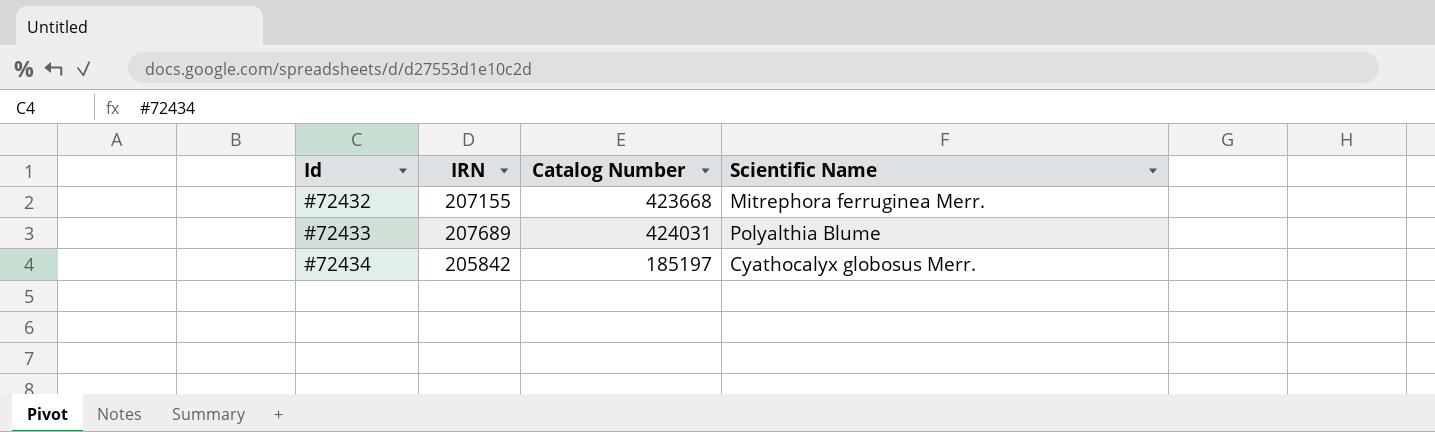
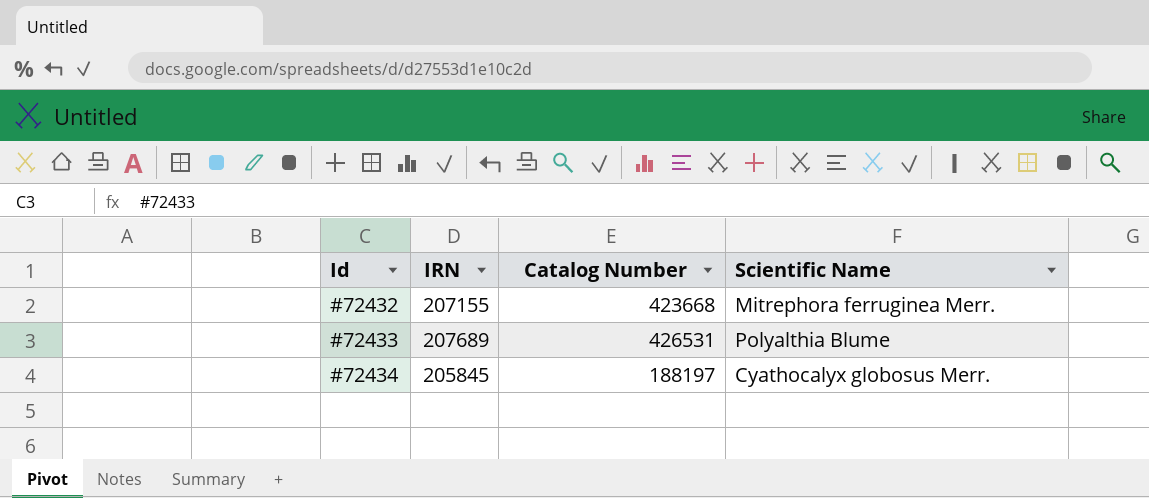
#72433 | Catalog Number: 424031 -> 426531
#72434 | IRN: 205842 -> 205845
#72434 | Catalog Number: 185197 -> 188197

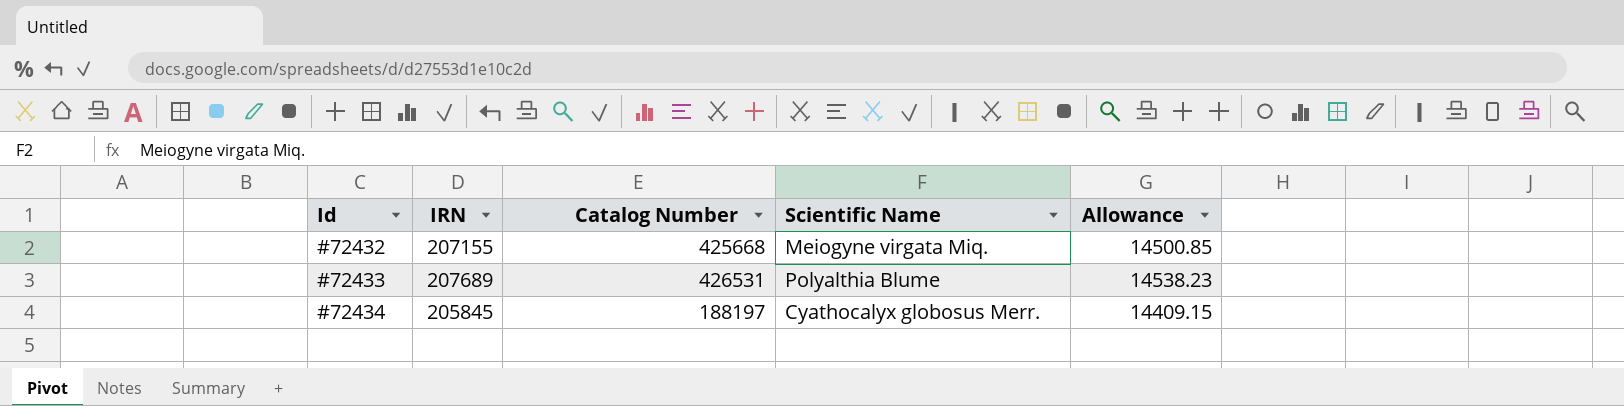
column Allowance | formula: none -> [IRN] * 0.07
#72432 | Catalog Number: 423668 -> 425668
#72432 | Scientific Name: Mitrephora ferruginea Merr. -> Meiogyne virgata Miq.

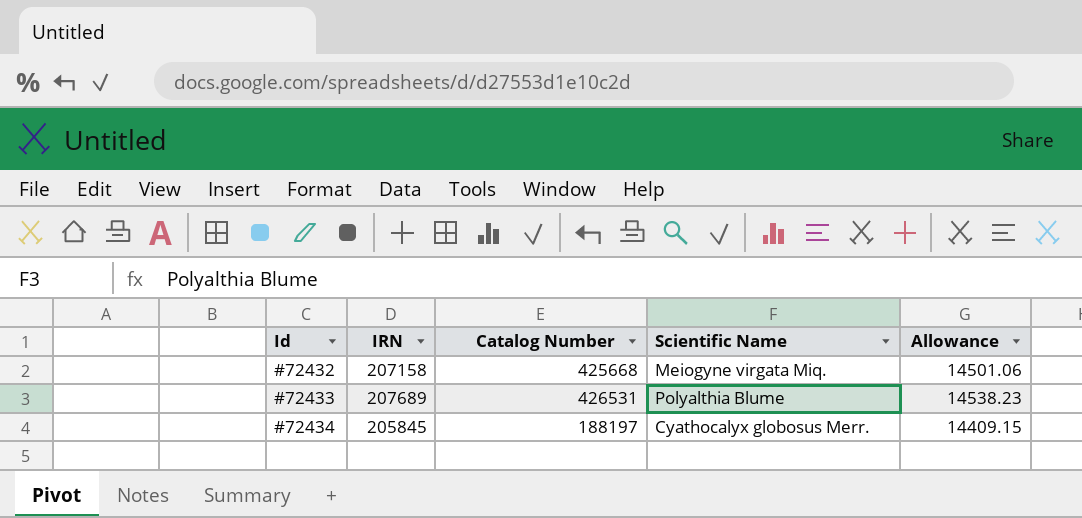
#72432 | IRN: 207155 -> 207158
#72432 | Allowance: 14500.85 -> 14501.06

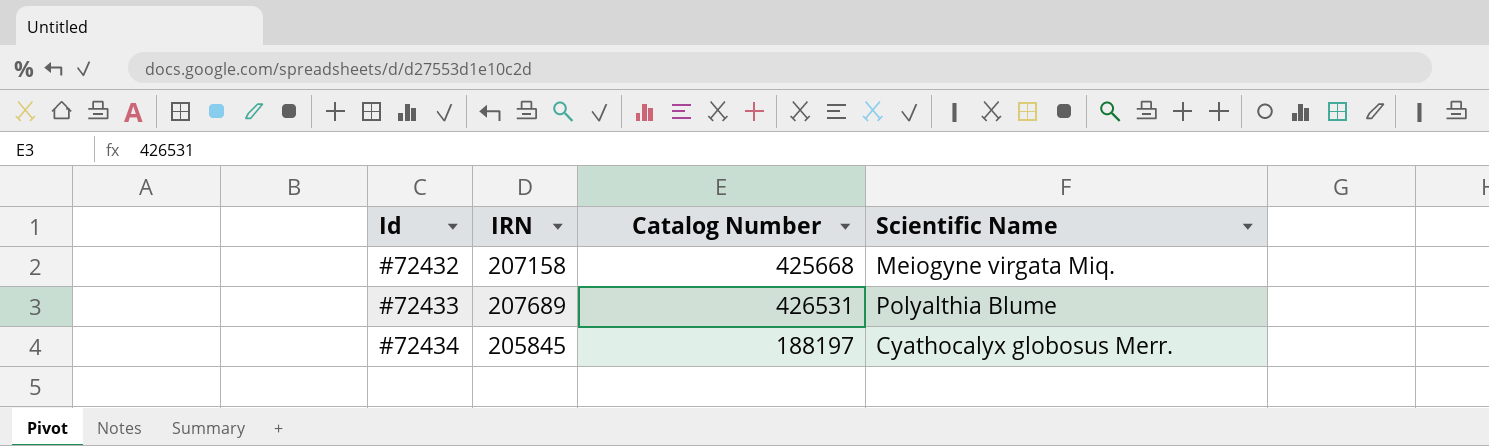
column Allowance | formula: [IRN] * 0.07 -> none

